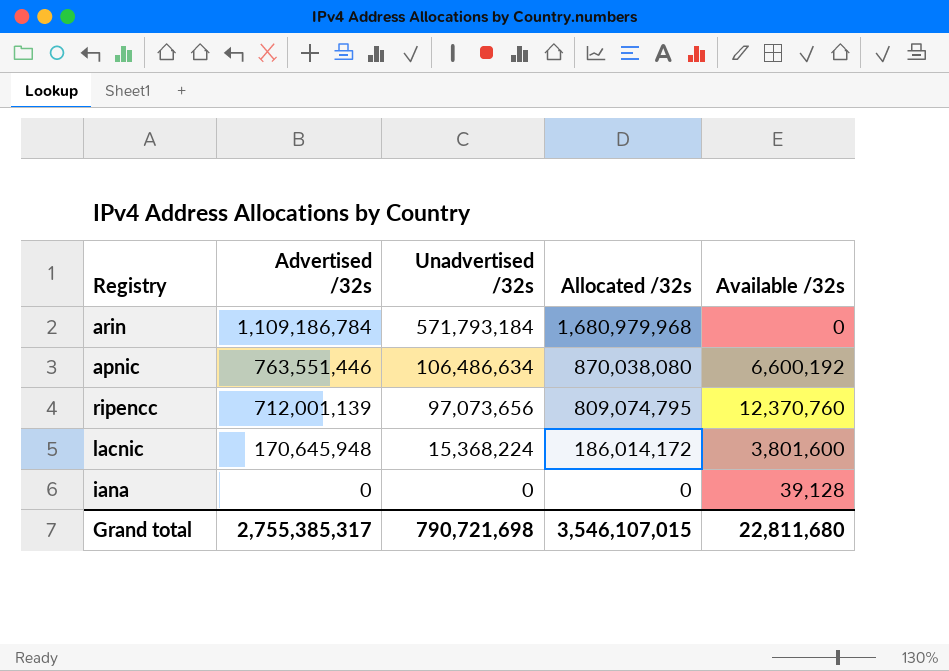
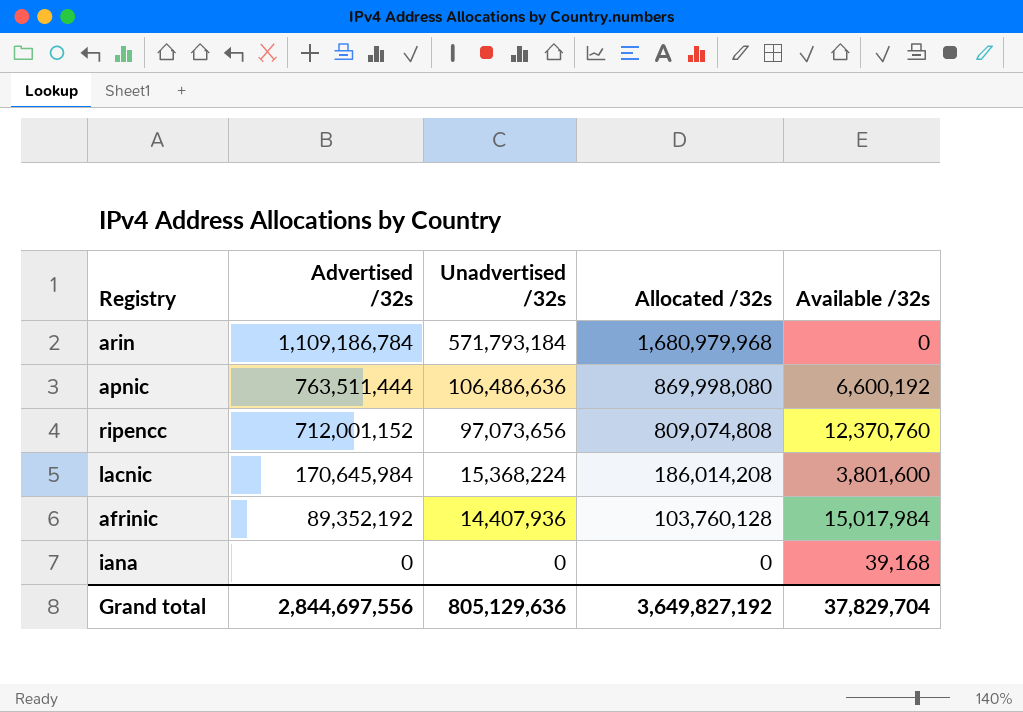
apnic | Advertised /32s: 763,551,446 -> 763,511,444
apnic | Unadvertised /32s: 106,486,634 -> 106,486,636
apnic | Allocated /32s: 870,038,080 -> 869,998,080
ripencc | Advertised /32s: 712,001,139 -> 712,001,152
ripencc | Allocated /32s: 809,074,795 -> 809,074,808
lacnic | Advertised /32s: 170,645,948 -> 170,645,984
lacnic | Allocated /32s: 186,014,172 -> 186,014,208
row afrinic: none -> 89,352,192 | 14,407,936 | 103,760,128 | 15,017,984
iana | Available /32s: 39,128 -> 39,168
Grand total | Advertised /32s: 2,755,385,317 -> 2,844,697,556
Grand total | Unadvertised /32s: 790,721,698 -> 805,129,636
Grand total | Allocated /32s: 3,546,107,015 -> 3,649,827,192
Grand total | Available /32s: 22,811,680 -> 37,829,704

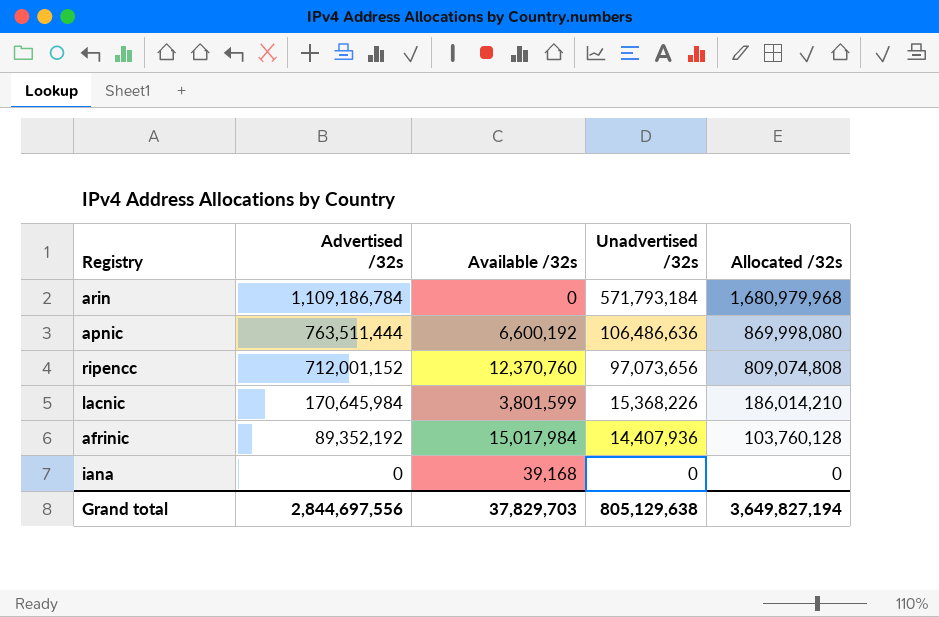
column Available /32s | position: 5 -> 3
lacnic | Available /32s: 3,801,600 -> 3,801,599
lacnic | Unadvertised /32s: 15,368,224 -> 15,368,226
lacnic | Allocated /32s: 186,014,208 -> 186,014,210
Grand total | Available /32s: 37,829,704 -> 37,829,703
Grand total | Unadvertised /32s: 805,129,636 -> 805,129,638
Grand total | Allocated /32s: 3,649,827,192 -> 3,649,827,194

